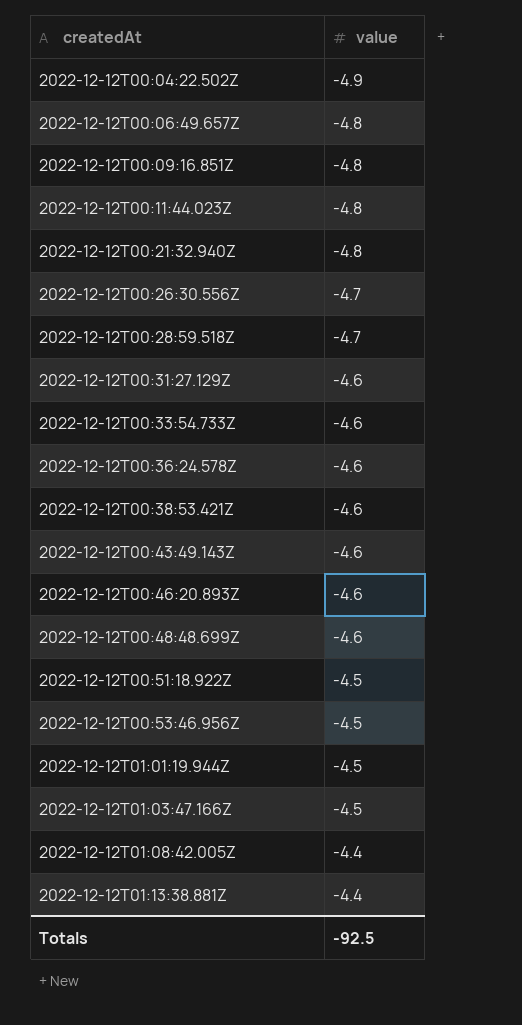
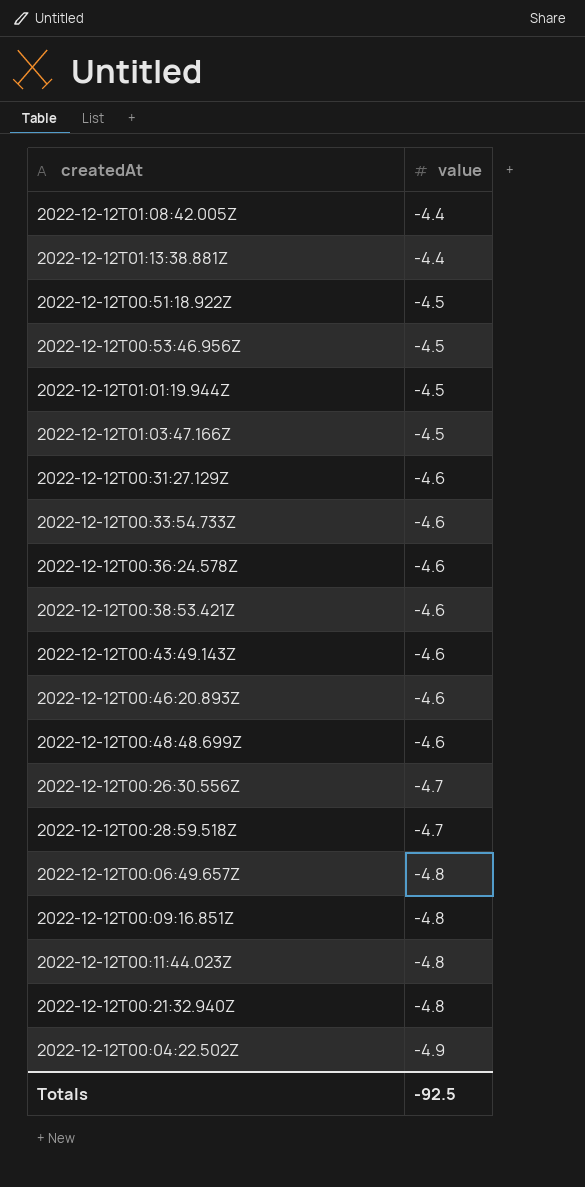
row order: createdAt ascending -> value descending

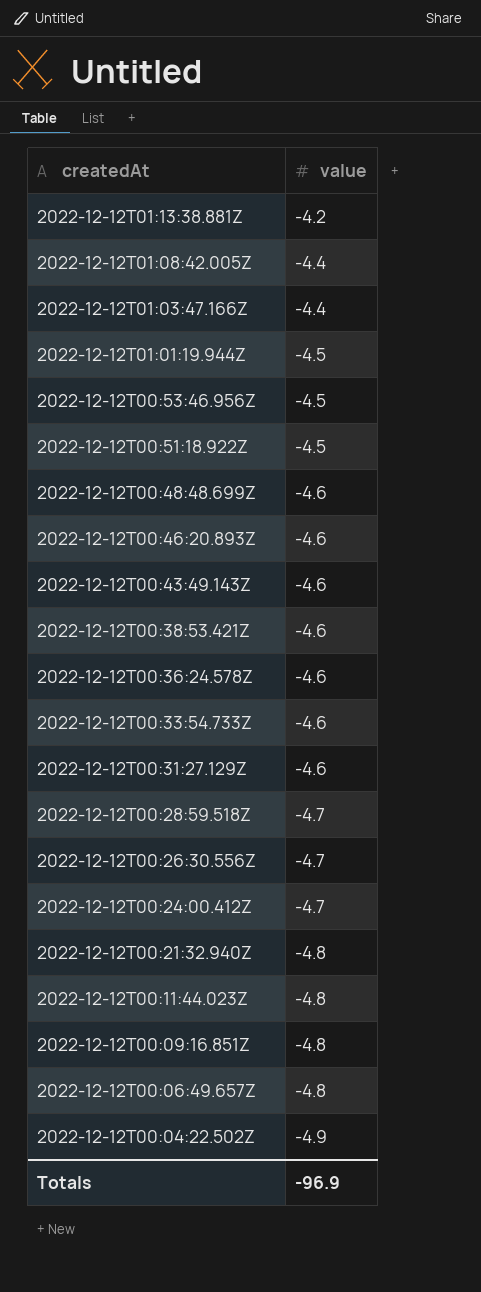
row order: value descending -> createdAt descending
2022-12-12T01:13:38.881Z | value: -4.4 -> -4.2
2022-12-12T01:03:47.166Z | value: -4.5 -> -4.4
row 2022-12-12T00:24:00.412Z: none -> -4.7
Totals | value: -92.5 -> -96.9

